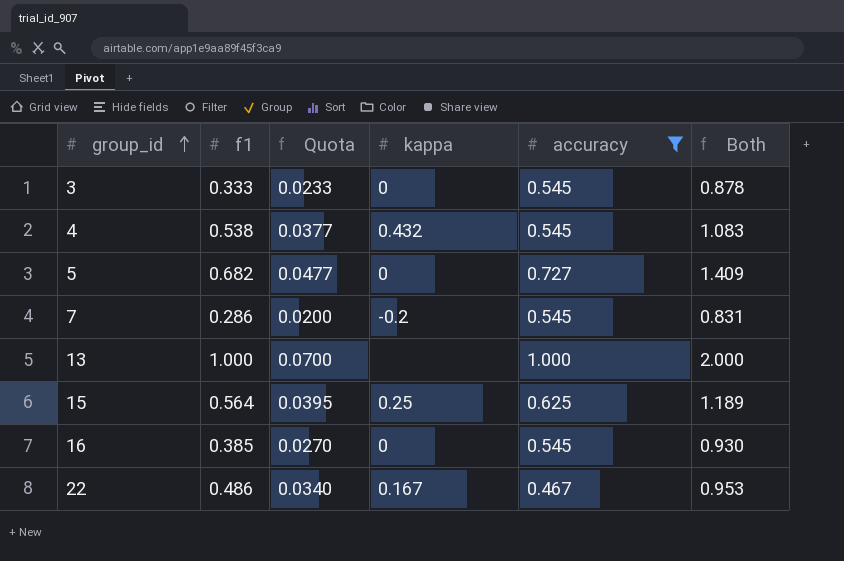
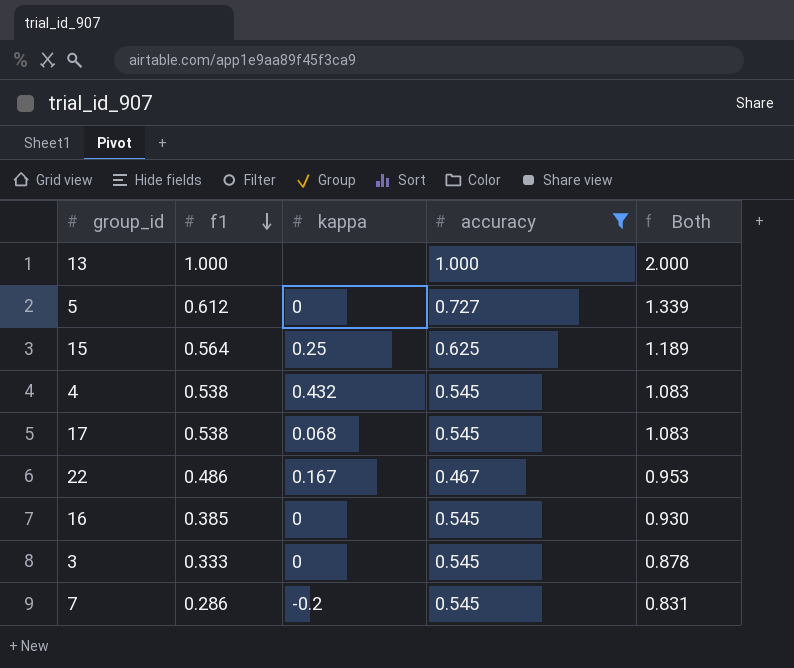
row order: group_id ascending -> f1 descending
column Quota | formula: [f1] * 0.07 -> none
5 | f1: 0.682 -> 0.612
5 | Both: 1.409 -> 1.339
row 17: none -> 0.538 | 0.068 | 0.545 | 1.083

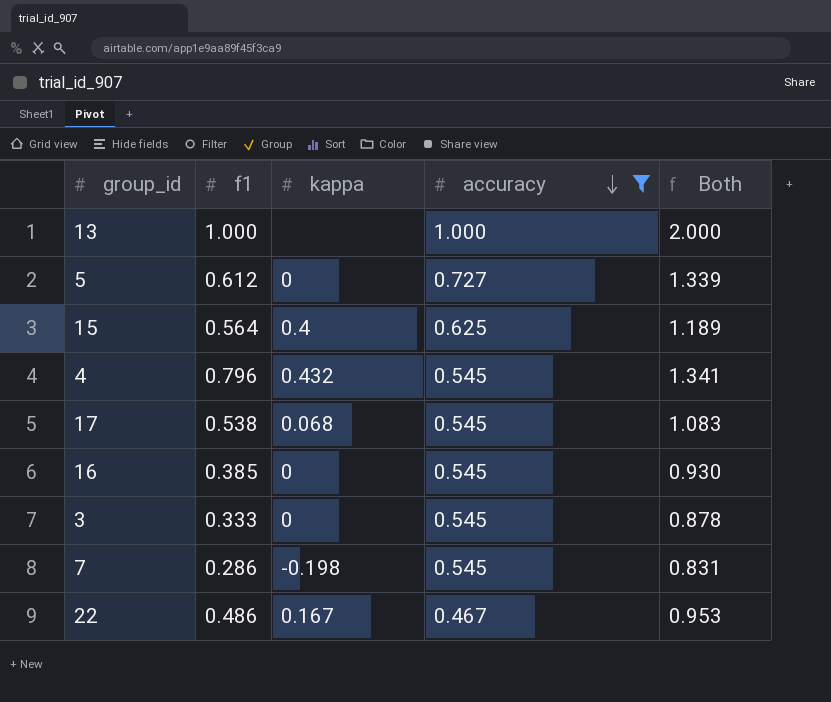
row order: f1 descending -> accuracy descending
15 | kappa: 0.25 -> 0.4
4 | f1: 0.538 -> 0.796
4 | Both: 1.083 -> 1.341
7 | kappa: -0.2 -> -0.198

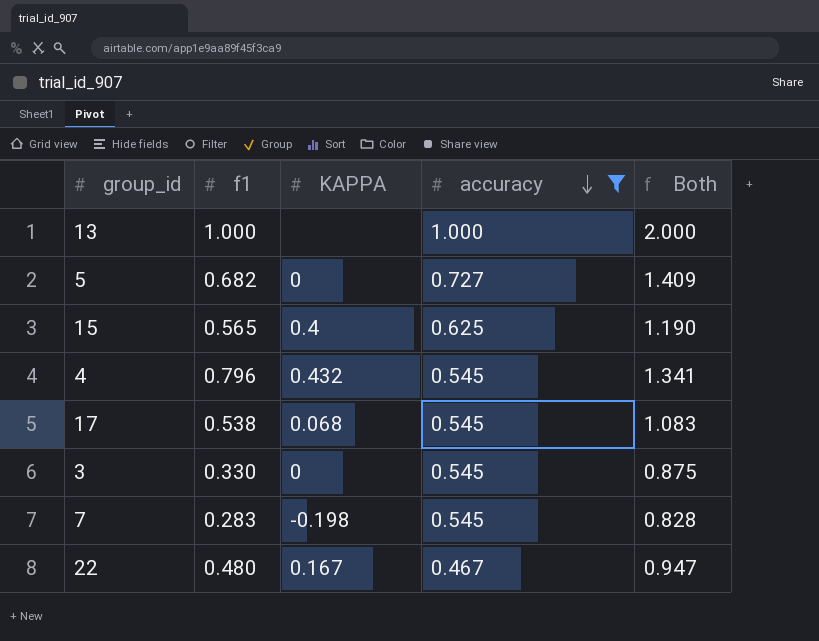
column name: kappa -> KAPPA
row 16: 0.385 | 0 | 0.545 | 0.930 -> none
5 | f1: 0.612 -> 0.682
5 | Both: 1.339 -> 1.409
15 | f1: 0.564 -> 0.565
15 | Both: 1.189 -> 1.190
3 | f1: 0.333 -> 0.330
3 | Both: 0.878 -> 0.875
7 | f1: 0.286 -> 0.283
7 | Both: 0.831 -> 0.828
22 | f1: 0.486 -> 0.480
22 | Both: 0.953 -> 0.947

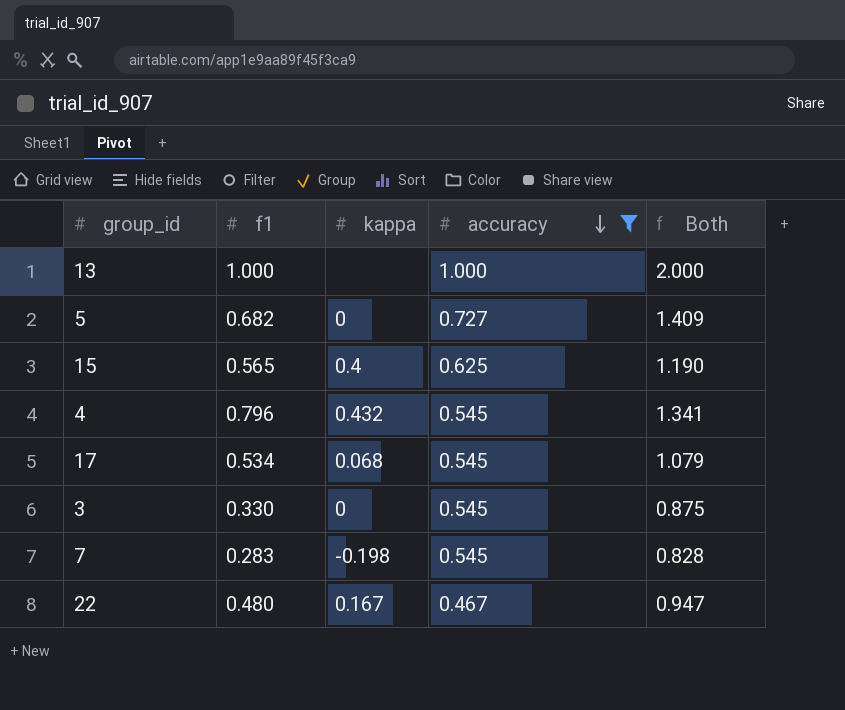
column name: KAPPA -> kappa
17 | f1: 0.538 -> 0.534
17 | Both: 1.083 -> 1.079

